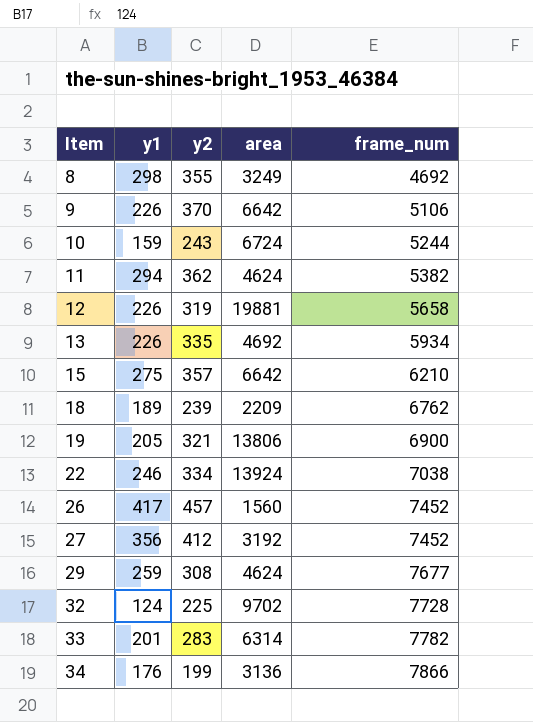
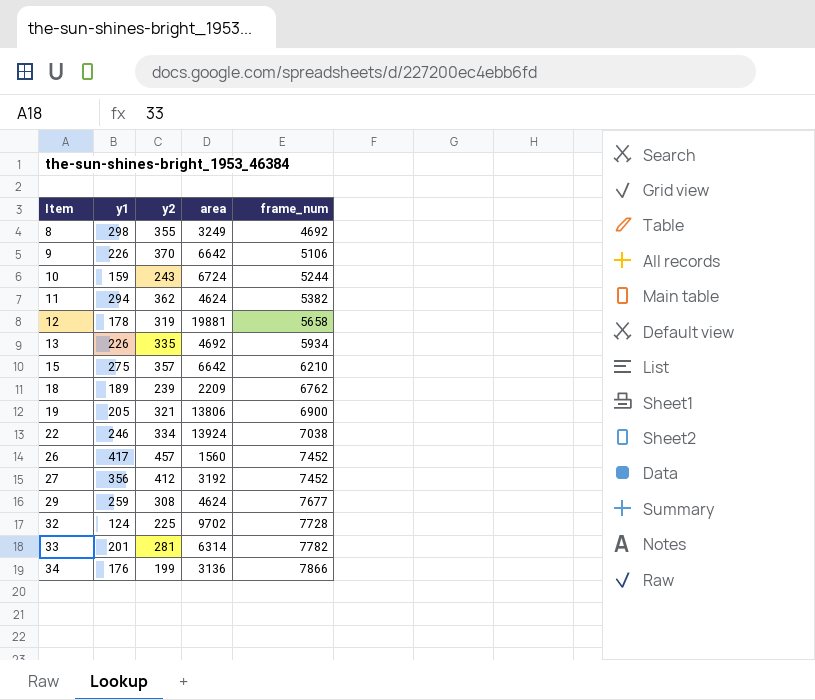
12 | y1: 226 -> 178
33 | y2: 283 -> 281

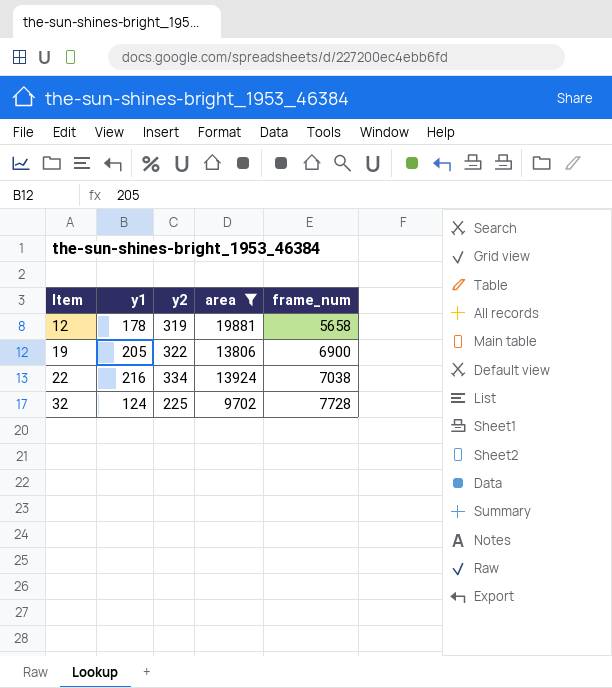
filter: none -> area >= 9702
19 | y2: 321 -> 322
22 | y1: 246 -> 216

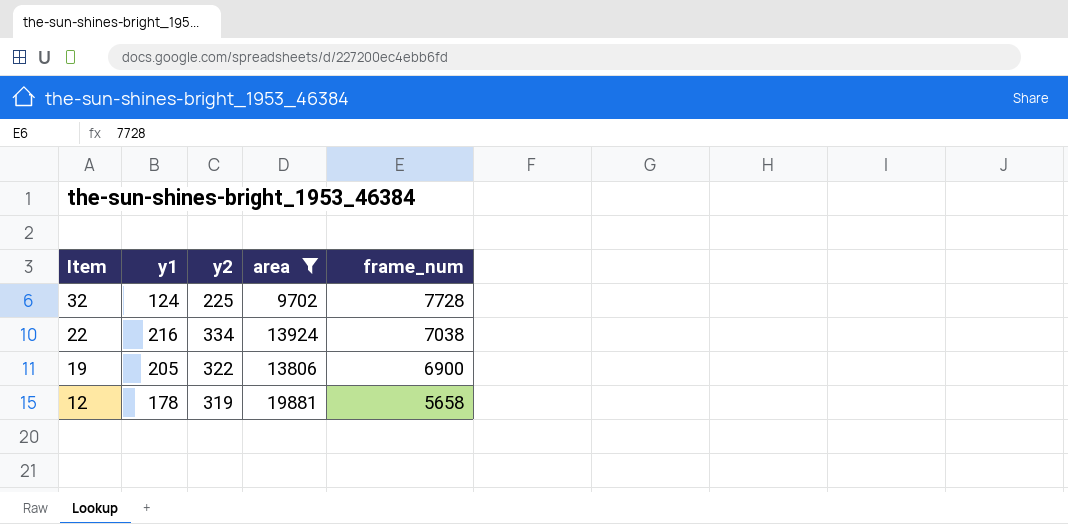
row order: Item ascending -> Item descending

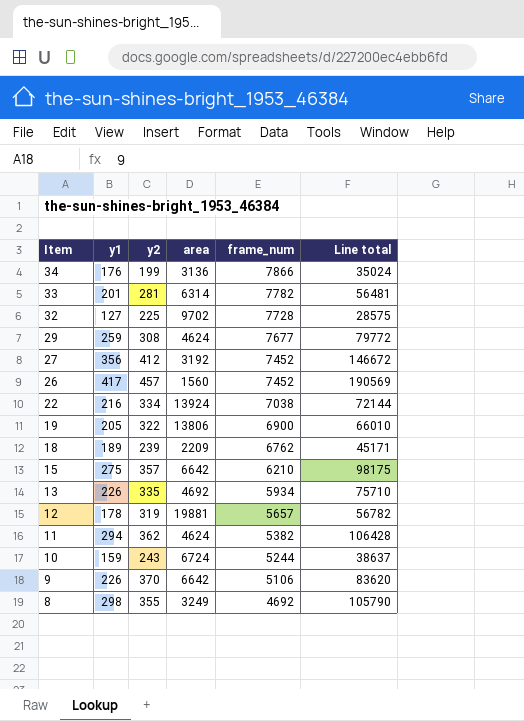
filter: area >= 9702 -> none
column Line total | formula: none -> [y1] * [y2]
32 | y1: 124 -> 127
12 | frame_num: 5658 -> 5657

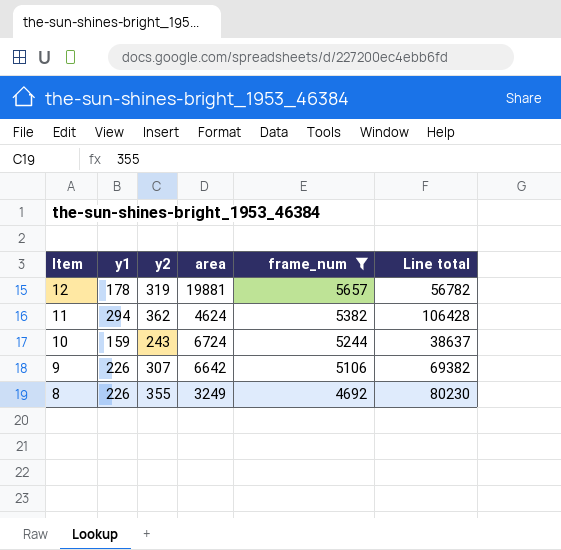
filter: none -> frame_num <= 5657
9 | y2: 370 -> 307
9 | Line total: 83620 -> 69382
8 | y1: 298 -> 226
8 | Line total: 105790 -> 80230

